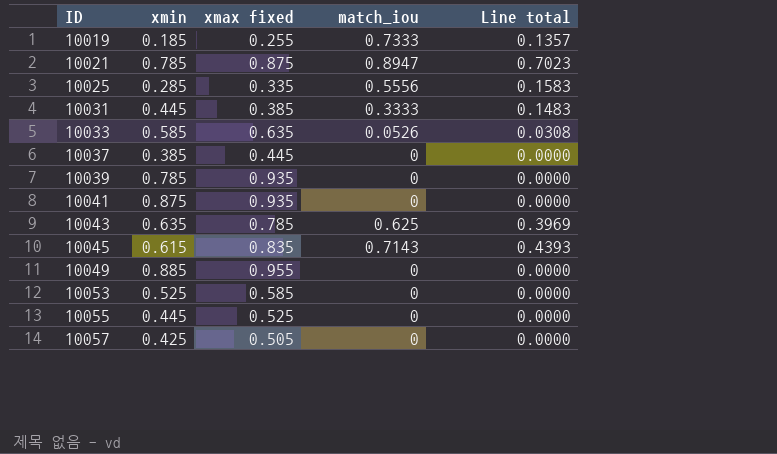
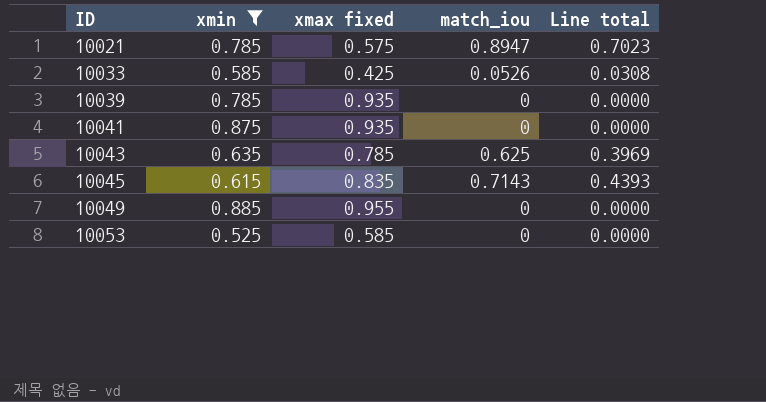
filter: none -> xmin >= 0.525
10021 | xmax fixed: 0.875 -> 0.575
10033 | xmax fixed: 0.635 -> 0.425

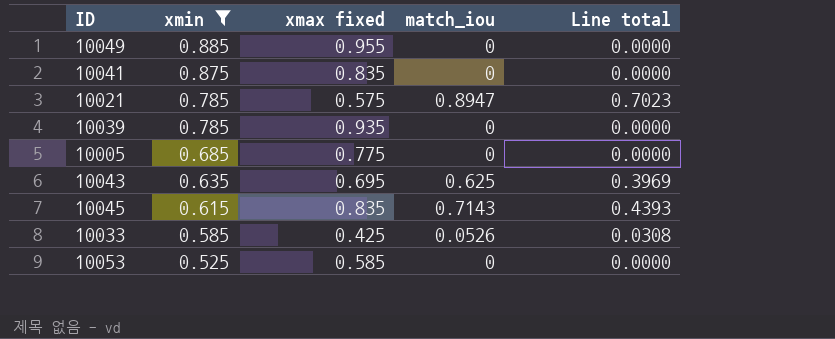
row order: ID ascending -> xmin descending
10041 | xmax fixed: 0.935 -> 0.835
row 10005: none -> 0.685 | 0.775 | 0 | 0.0000
10043 | xmax fixed: 0.785 -> 0.695

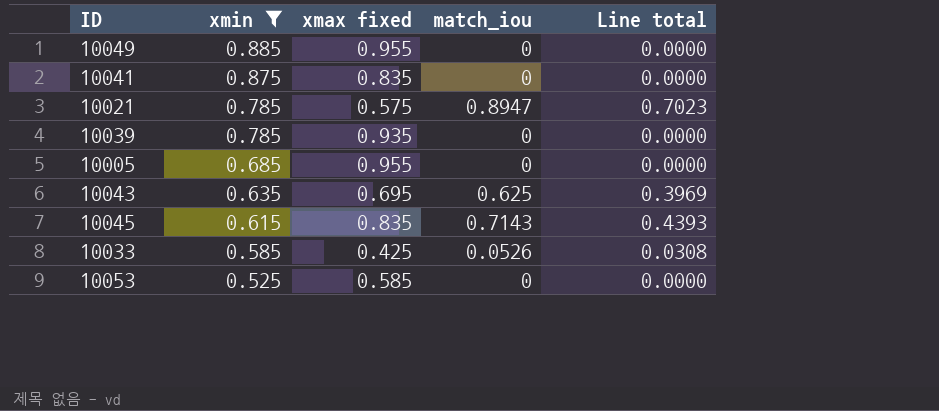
10005 | xmax fixed: 0.775 -> 0.955

